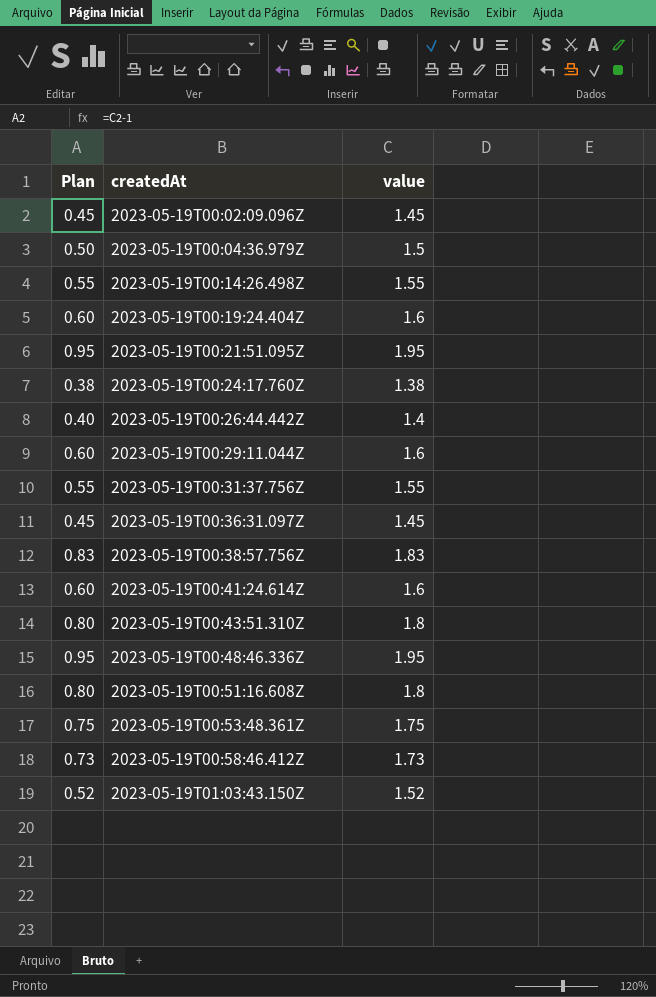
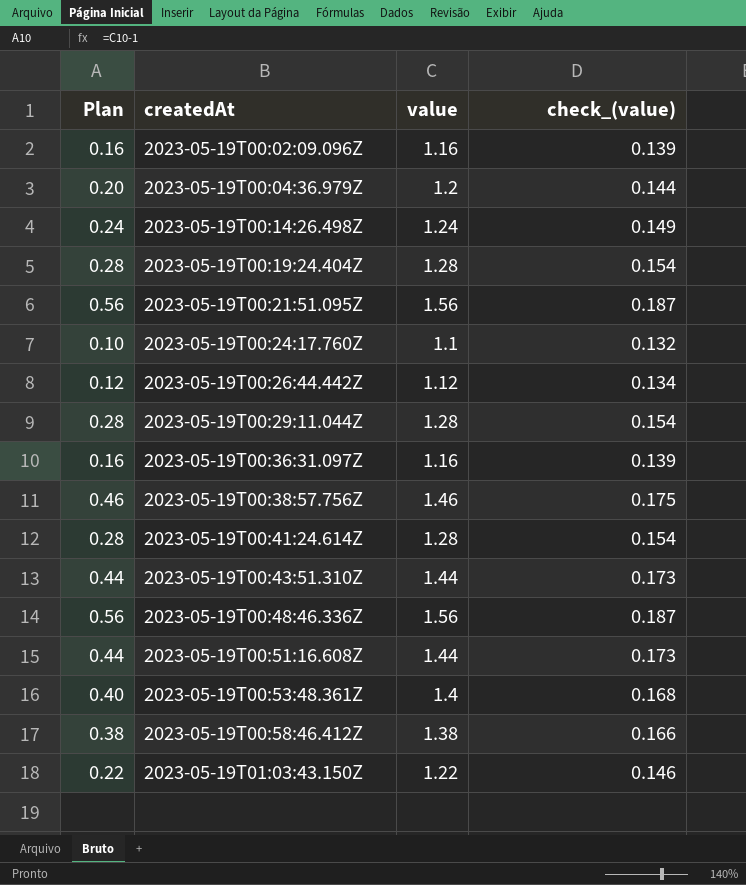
column check_(value) | formula: none -> [value] * 0.12
row 2023-05-19T00:31:37.756Z: 0.55 | 1.55 -> none
2023-05-19T00:02:09.096Z | Plan: 0.45 -> 0.16
2023-05-19T00:02:09.096Z | value: 1.45 -> 1.16
2023-05-19T00:04:36.979Z | Plan: 0.50 -> 0.20
2023-05-19T00:04:36.979Z | value: 1.5 -> 1.2
2023-05-19T00:14:26.498Z | Plan: 0.55 -> 0.24
2023-05-19T00:14:26.498Z | value: 1.55 -> 1.24
2023-05-19T00:19:24.404Z | Plan: 0.60 -> 0.28
2023-05-19T00:19:24.404Z | value: 1.6 -> 1.28
2023-05-19T00:21:51.095Z | Plan: 0.95 -> 0.56
2023-05-19T00:21:51.095Z | value: 1.95 -> 1.56
2023-05-19T00:24:17.760Z | Plan: 0.38 -> 0.10
2023-05-19T00:24:17.760Z | value: 1.38 -> 1.1
2023-05-19T00:26:44.442Z | Plan: 0.40 -> 0.12
2023-05-19T00:26:44.442Z | value: 1.4 -> 1.12
2023-05-19T00:29:11.044Z | Plan: 0.60 -> 0.28
2023-05-19T00:29:11.044Z | value: 1.6 -> 1.28
2023-05-19T00:36:31.097Z | Plan: 0.45 -> 0.16
2023-05-19T00:36:31.097Z | value: 1.45 -> 1.16
2023-05-19T00:38:57.756Z | Plan: 0.83 -> 0.46
2023-05-19T00:38:57.756Z | value: 1.83 -> 1.46
2023-05-19T00:41:24.614Z | Plan: 0.60 -> 0.28
2023-05-19T00:41:24.614Z | value: 1.6 -> 1.28
2023-05-19T00:43:51.310Z | Plan: 0.80 -> 0.44
2023-05-19T00:43:51.310Z | value: 1.8 -> 1.44
2023-05-19T00:48:46.336Z | Plan: 0.95 -> 0.56
2023-05-19T00:48:46.336Z | value: 1.95 -> 1.56
2023-05-19T00:51:16.608Z | Plan: 0.80 -> 0.44
2023-05-19T00:51:16.608Z | value: 1.8 -> 1.44
2023-05-19T00:53:48.361Z | Plan: 0.75 -> 0.40
2023-05-19T00:53:48.361Z | value: 1.75 -> 1.4
2023-05-19T00:58:46.412Z | Plan: 0.73 -> 0.38
2023-05-19T00:58:46.412Z | value: 1.73 -> 1.38
2023-05-19T01:03:43.150Z | Plan: 0.52 -> 0.22
2023-05-19T01:03:43.150Z | value: 1.52 -> 1.22

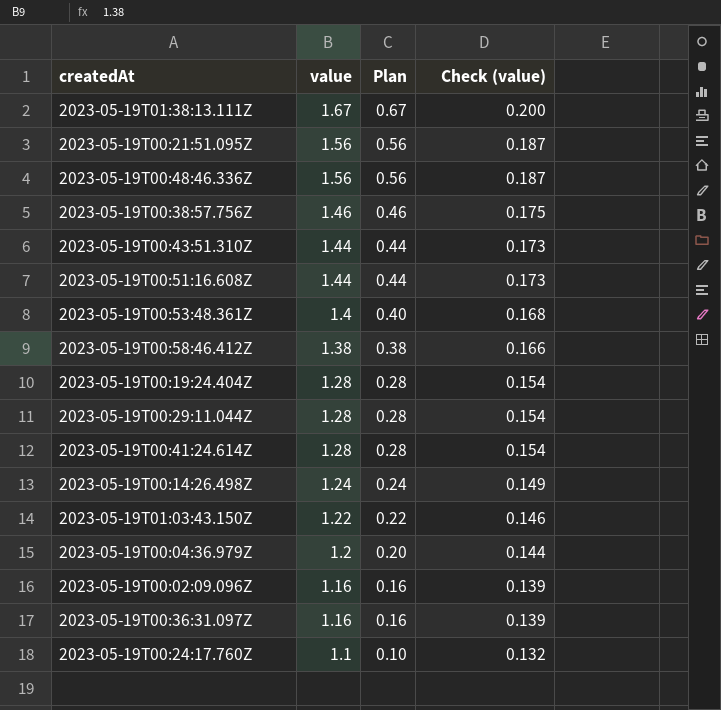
row order: createdAt ascending -> value descending
column Plan | position: 1 -> 3
column name: check_(value) -> Check (value)
row 2023-05-19T00:26:44.442Z: 0.12 | 1.12 | 0.134 -> none
row 2023-05-19T01:38:13.111Z: none -> 1.67 | 0.67 | 0.200

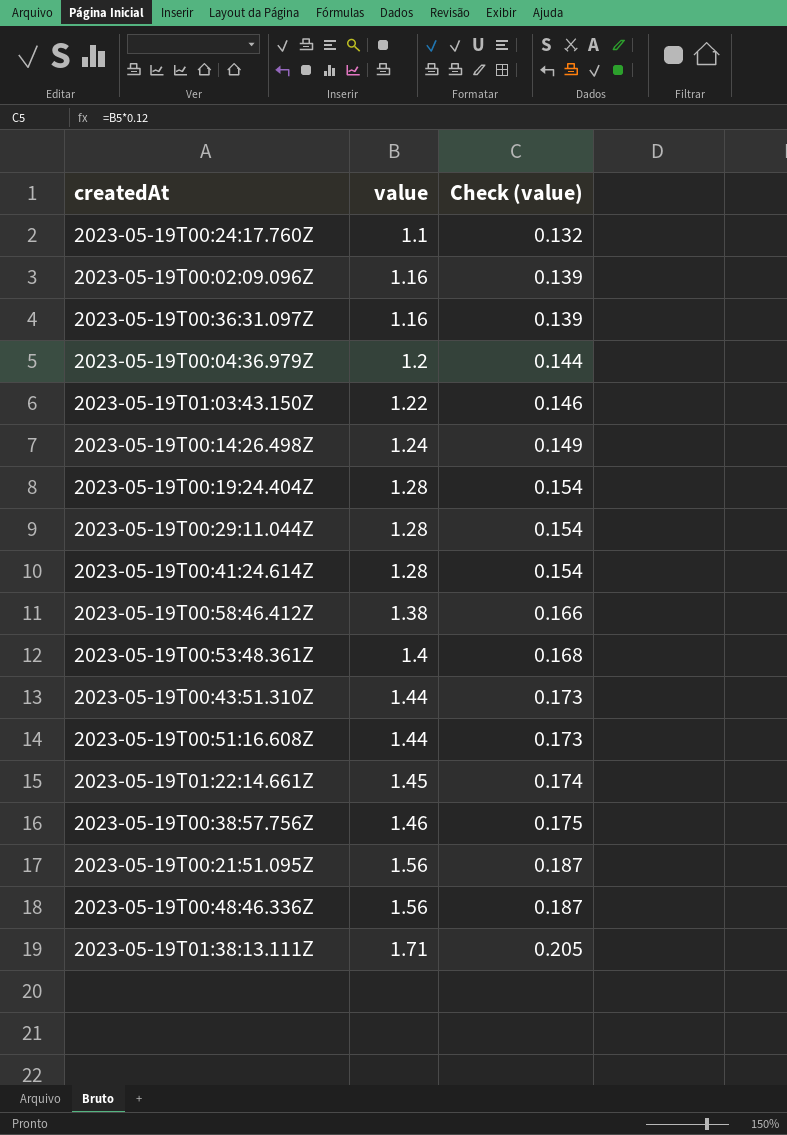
row order: value descending -> value ascending
column Plan | formula: [value] - 1 -> none
row 2023-05-19T01:22:14.661Z: none -> 1.45 | 0.174
2023-05-19T01:38:13.111Z | value: 1.67 -> 1.71
2023-05-19T01:38:13.111Z | Check (value): 0.200 -> 0.205

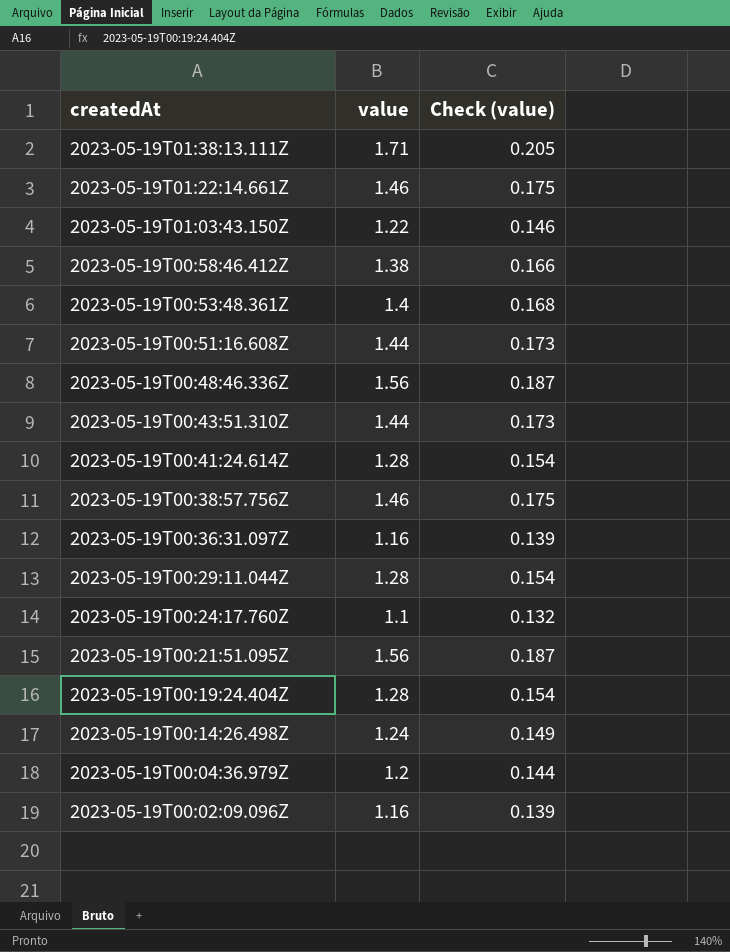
row order: value ascending -> createdAt descending
2023-05-19T01:22:14.661Z | value: 1.45 -> 1.46
2023-05-19T01:22:14.661Z | Check (value): 0.174 -> 0.175

